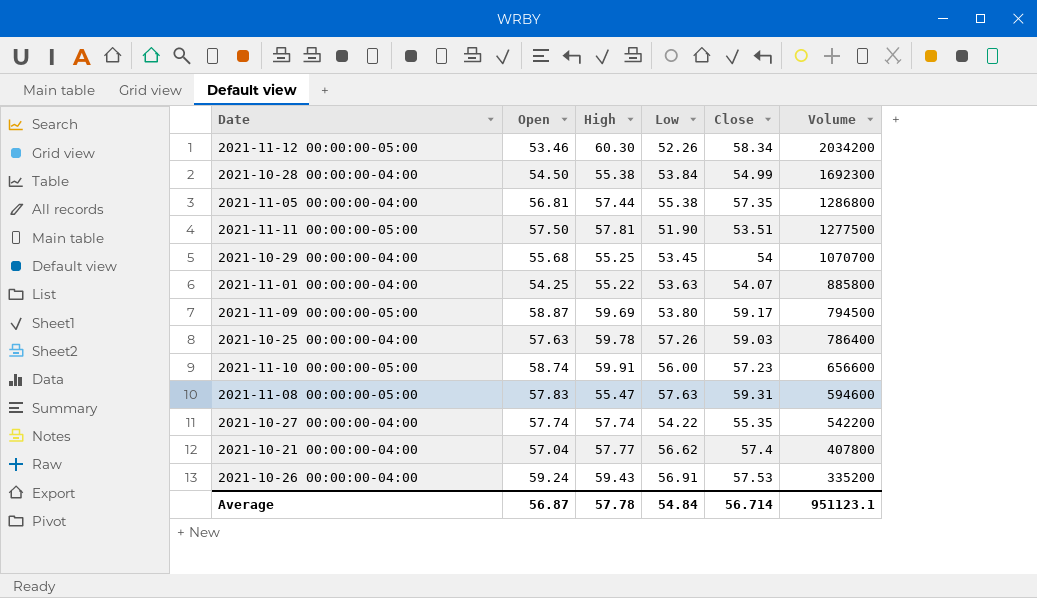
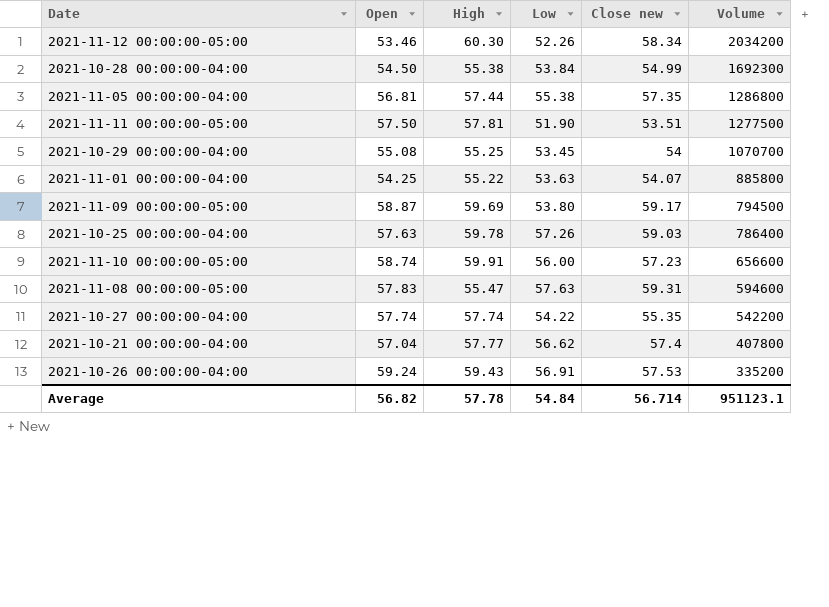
column name: Close -> Close new
2021-10-29 00:00:00-04:00 | Open: 55.68 -> 55.08
Average | Open: 56.87 -> 56.82

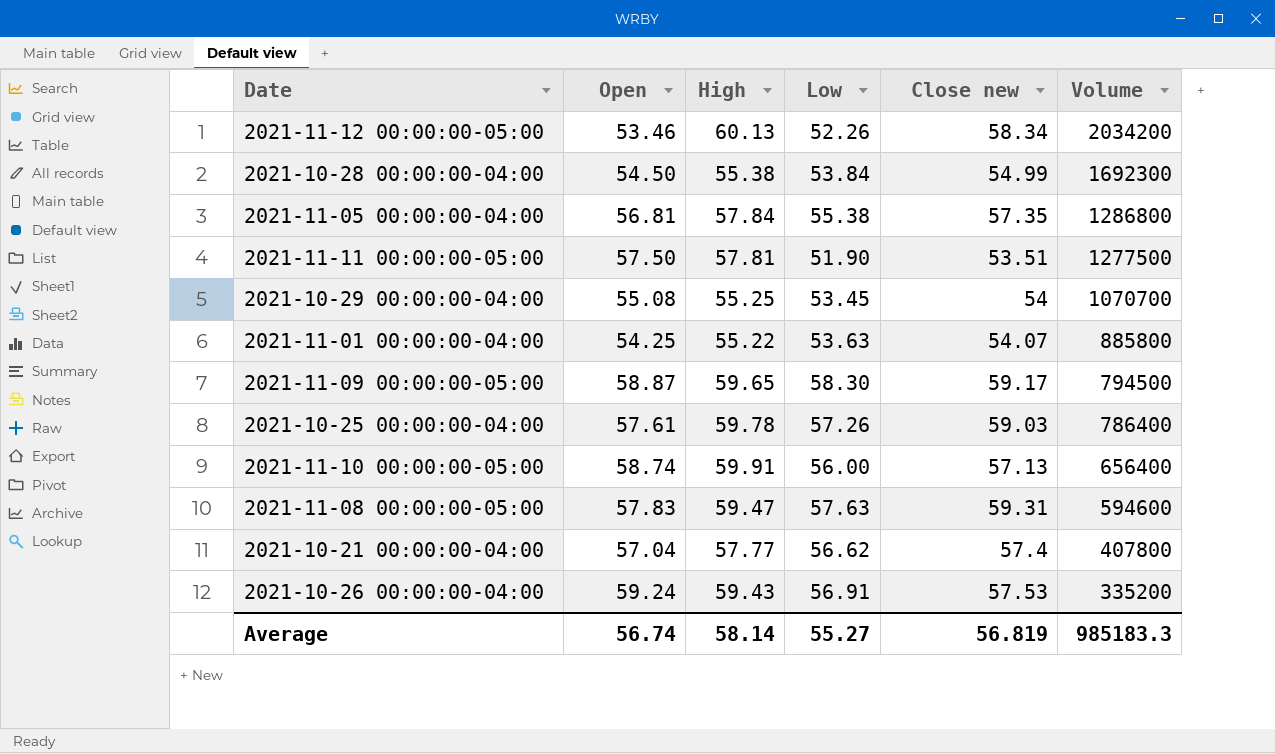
row 2021-10-27 00:00:00-04:00: 57.74 | 57.74 | 54.22 | 55.35 | 542200 -> none
2021-11-12 00:00:00-05:00 | High: 60.30 -> 60.13
2021-11-05 00:00:00-04:00 | High: 57.44 -> 57.84
2021-11-09 00:00:00-05:00 | High: 59.69 -> 59.65
2021-11-09 00:00:00-05:00 | Low: 53.80 -> 58.30
2021-10-25 00:00:00-04:00 | Open: 57.63 -> 57.61
2021-11-10 00:00:00-05:00 | Close new: 57.23 -> 57.13
2021-11-10 00:00:00-05:00 | Volume: 656600 -> 656400
2021-11-08 00:00:00-05:00 | High: 55.47 -> 59.47
Average | Open: 56.82 -> 56.74
Average | High: 57.78 -> 58.14
Average | Low: 54.84 -> 55.27
Average | Close new: 56.714 -> 56.819
Average | Volume: 951123.1 -> 985183.3

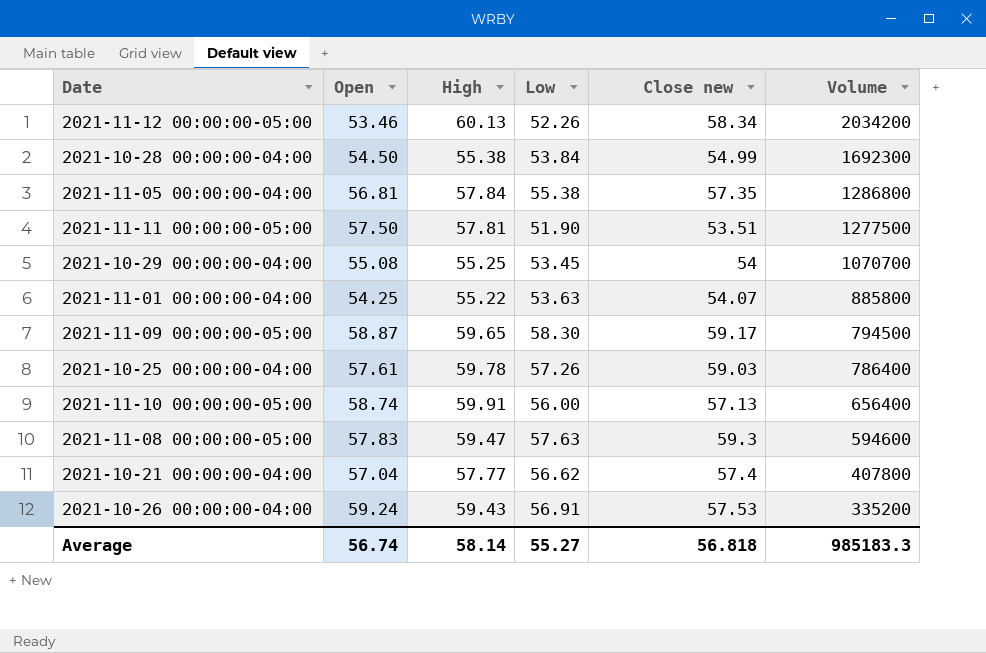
2021-11-08 00:00:00-05:00 | Close new: 59.31 -> 59.3
Average | Close new: 56.819 -> 56.818

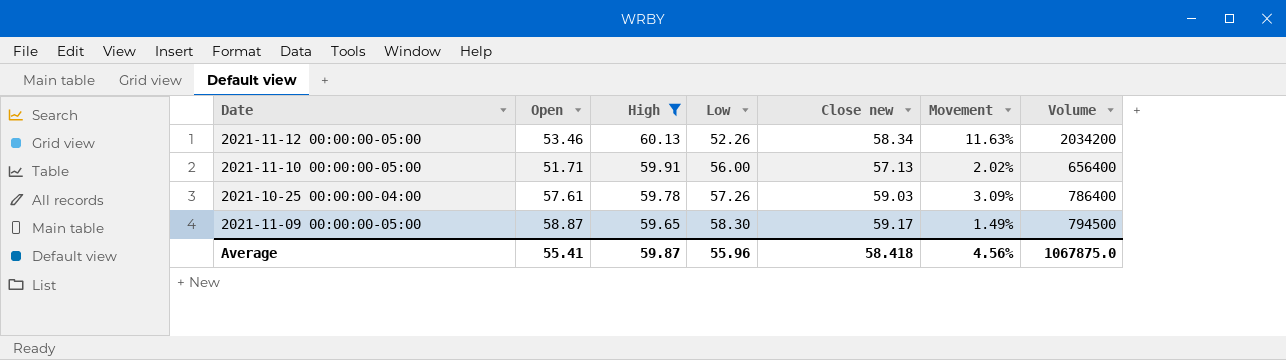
filter: none -> High >= 59.65
row order: Volume descending -> High descending
column Movement | formula: none -> ([Close new] - [Low]) / [Low]
2021-11-10 00:00:00-05:00 | Open: 58.74 -> 51.71
Average | Open: 56.74 -> 55.41
Average | High: 58.14 -> 59.87
Average | Low: 55.27 -> 55.96
Average | Close new: 56.818 -> 58.418
Average | Volume: 985183.3 -> 1067875.0

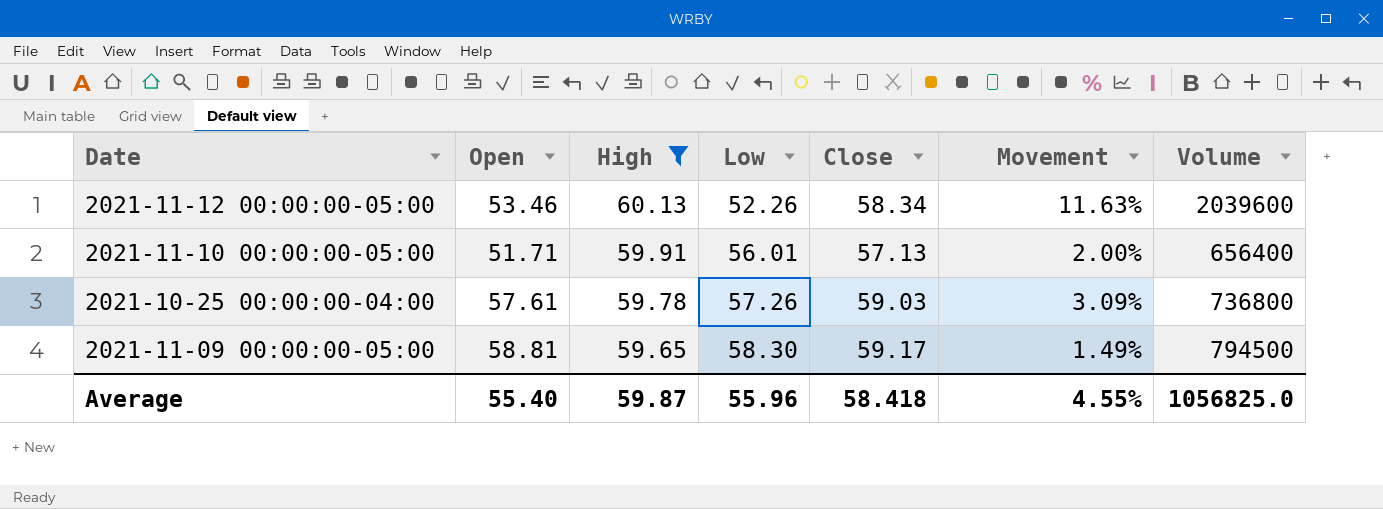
column name: Close new -> Close
2021-11-12 00:00:00-05:00 | Volume: 2034200 -> 2039600
2021-11-10 00:00:00-05:00 | Low: 56.00 -> 56.01
2021-11-10 00:00:00-05:00 | Movement: 2.02% -> 2.00%
2021-10-25 00:00:00-04:00 | Volume: 786400 -> 736800
2021-11-09 00:00:00-05:00 | Open: 58.87 -> 58.81
Average | Open: 55.41 -> 55.40
Average | Movement: 4.56% -> 4.55%
Average | Volume: 1067875.0 -> 1056825.0

